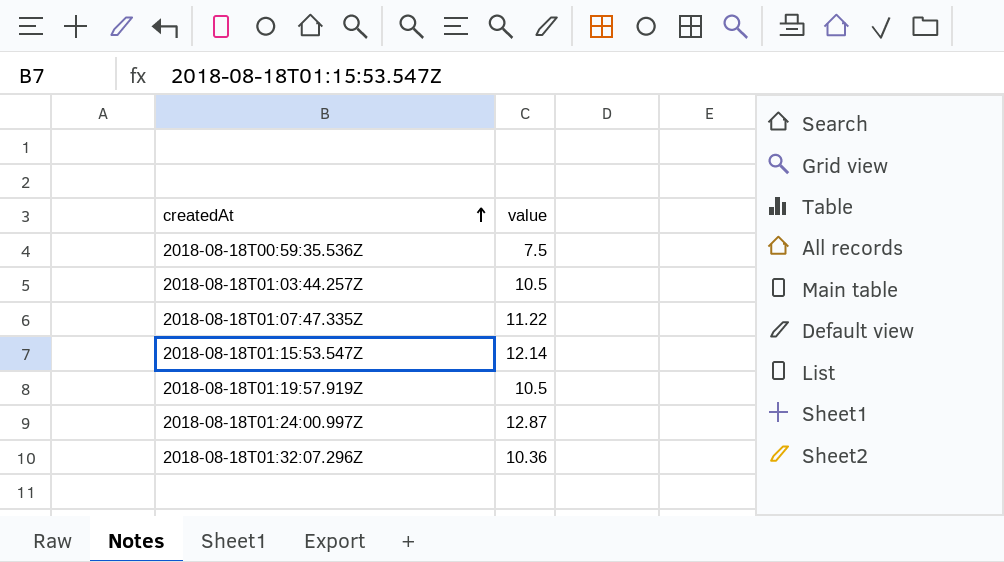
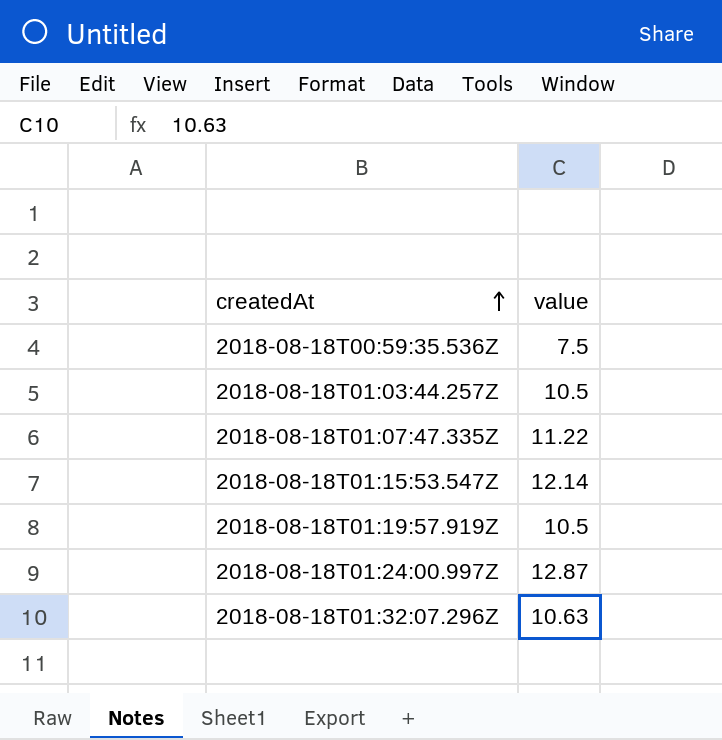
2018-08-18T01:32:07.296Z | value: 10.36 -> 10.63

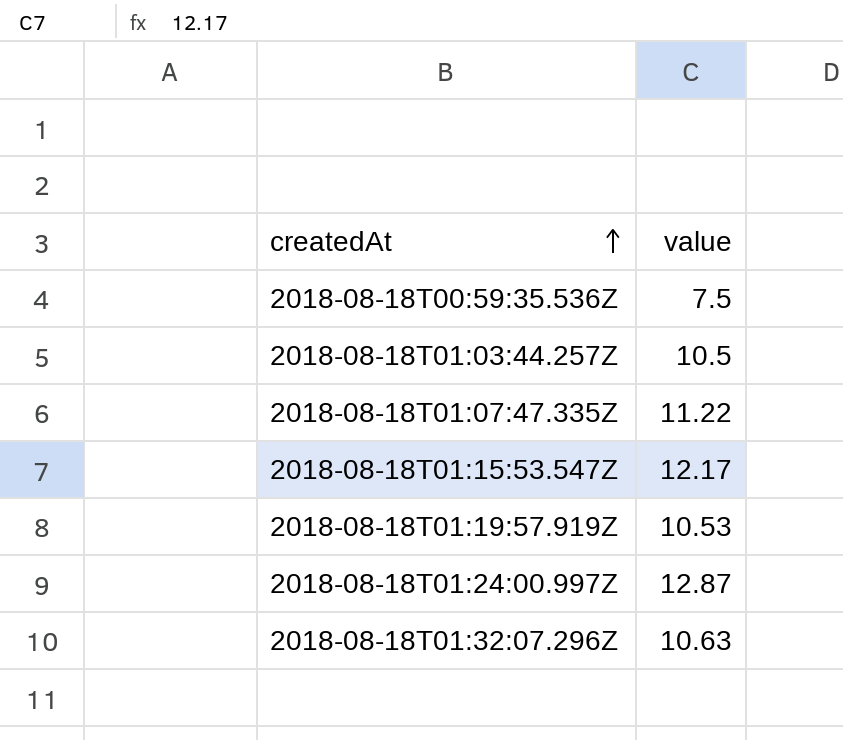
2018-08-18T01:15:53.547Z | value: 12.14 -> 12.17
2018-08-18T01:19:57.919Z | value: 10.5 -> 10.53

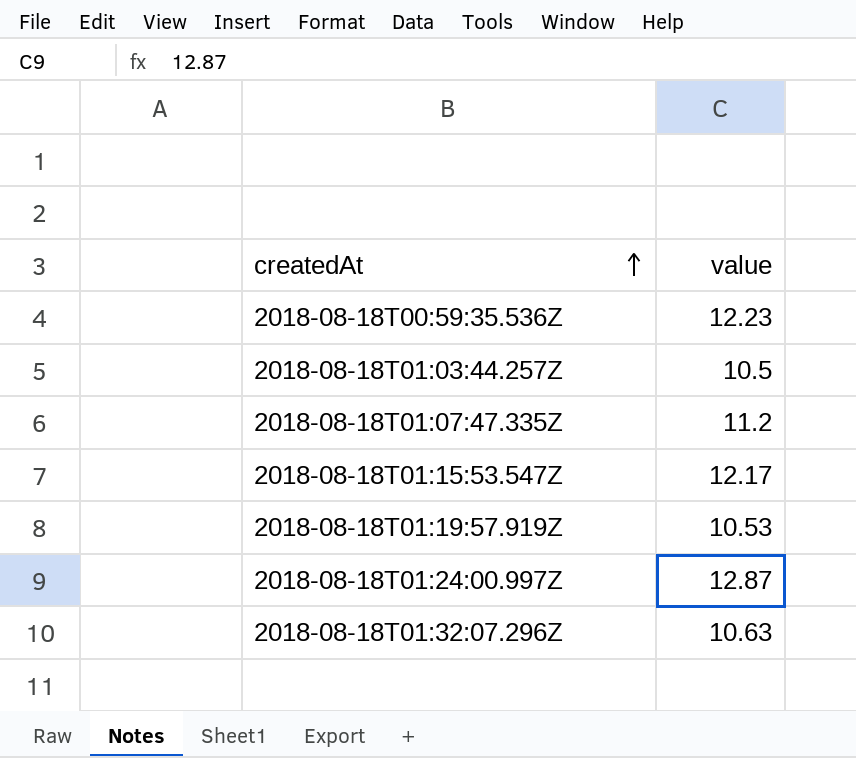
2018-08-18T00:59:35.536Z | value: 7.5 -> 12.23
2018-08-18T01:07:47.335Z | value: 11.22 -> 11.2

